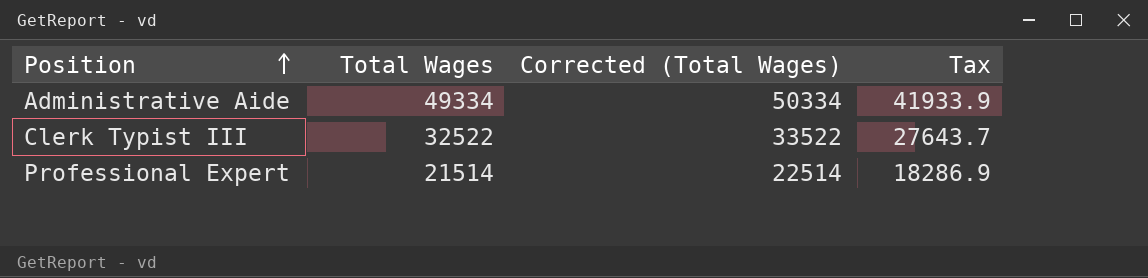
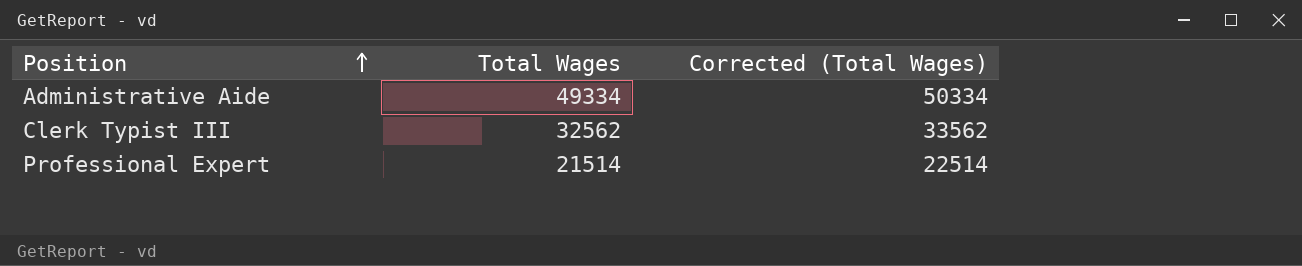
column Tax | formula: [Total Wages] * 0.85 -> none
Clerk Typist III | Total Wages: 32522 -> 32562
Clerk Typist III | Corrected (Total Wages): 33522 -> 33562

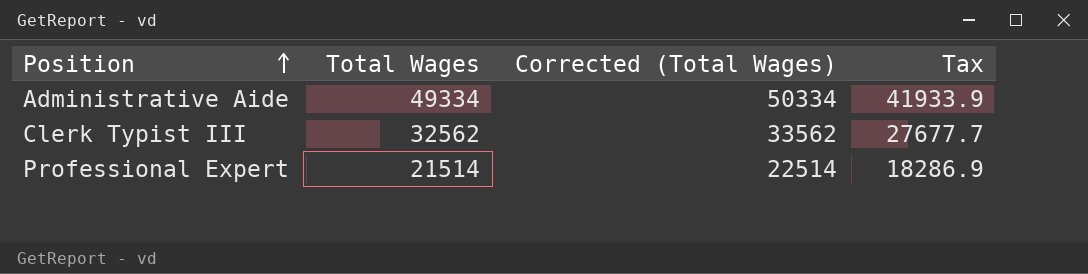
column Tax | formula: none -> [Total Wages] * 0.85

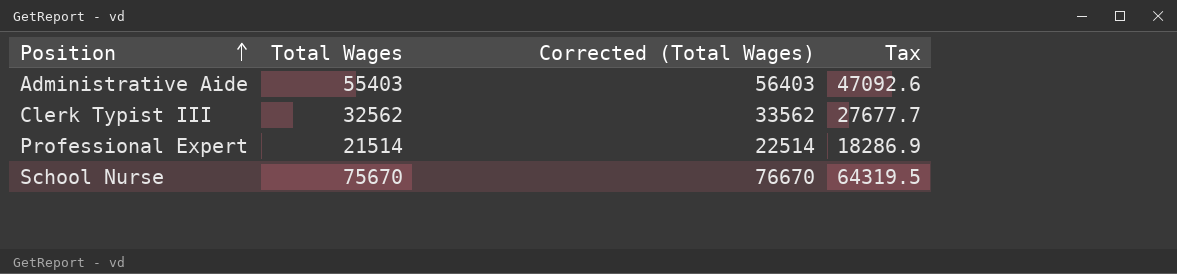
Administrative Aide | Total Wages: 49334 -> 55403
Administrative Aide | Corrected (Total Wages): 50334 -> 56403
Administrative Aide | Tax: 41933.9 -> 47092.6
row School Nurse: none -> 75670 | 76670 | 64319.5

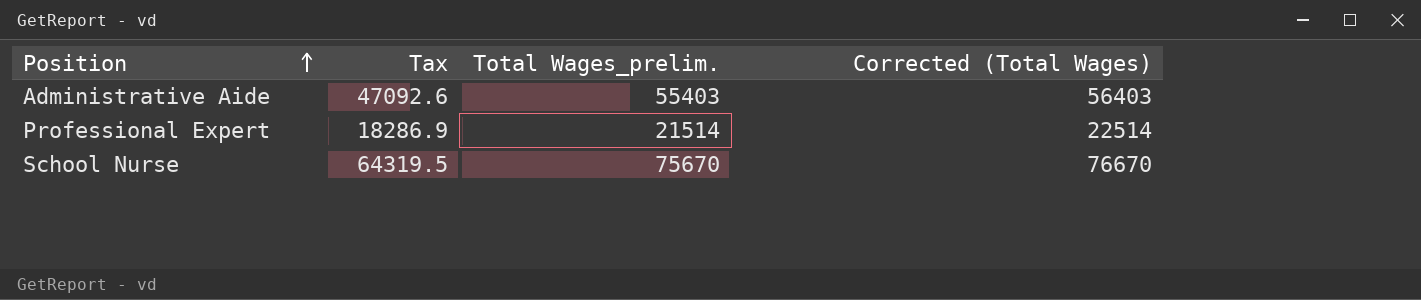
column Tax | position: 4 -> 2
column name: Total Wages -> Total Wages_prelim.
row Clerk Typist III: 32562 | 33562 | 27677.7 -> none

